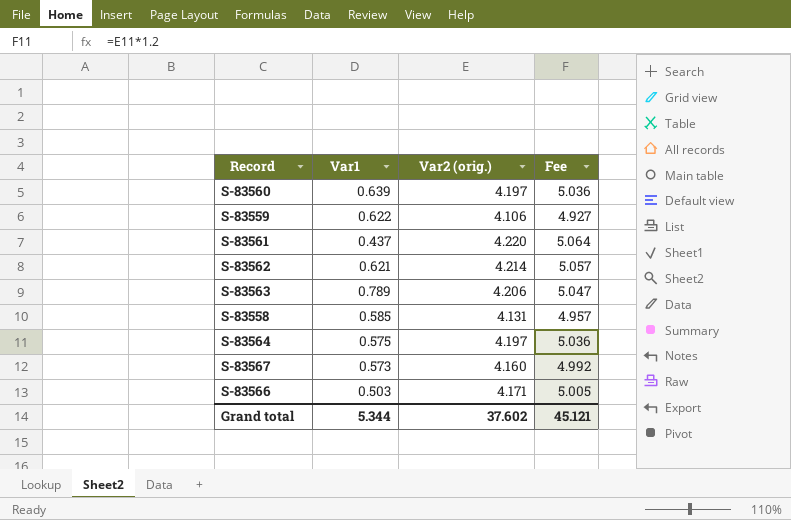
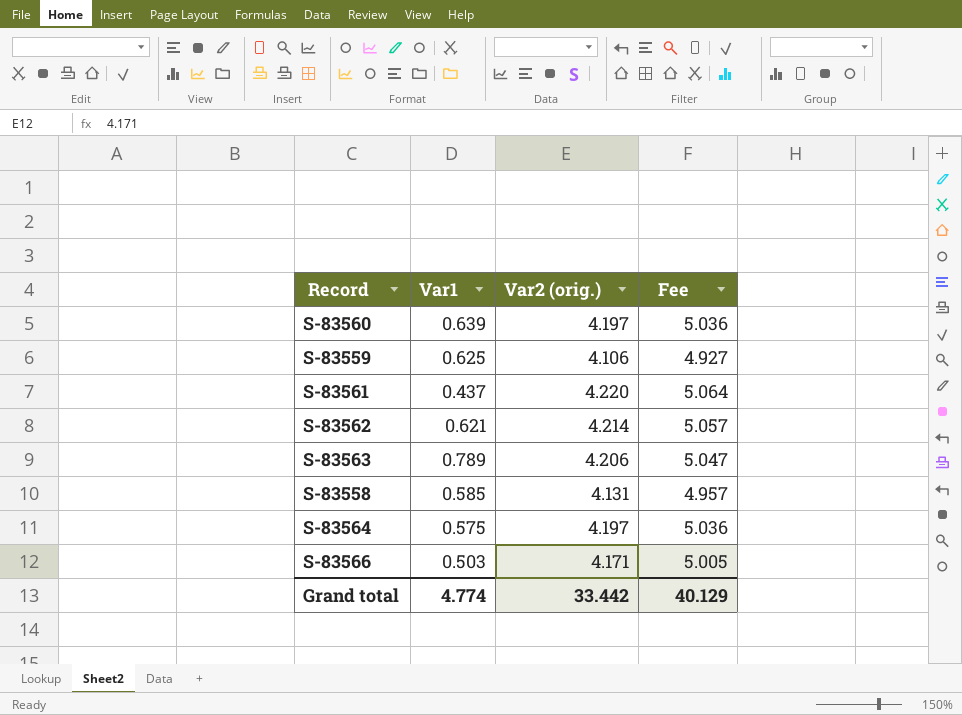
row S-83567: 0.573 | 4.160 | 4.992 -> none
S-83559 | Var1: 0.622 -> 0.625
Grand total | Var1: 5.344 -> 4.774
Grand total | Var2 (orig.): 37.602 -> 33.442
Grand total | Fee: 45.121 -> 40.129

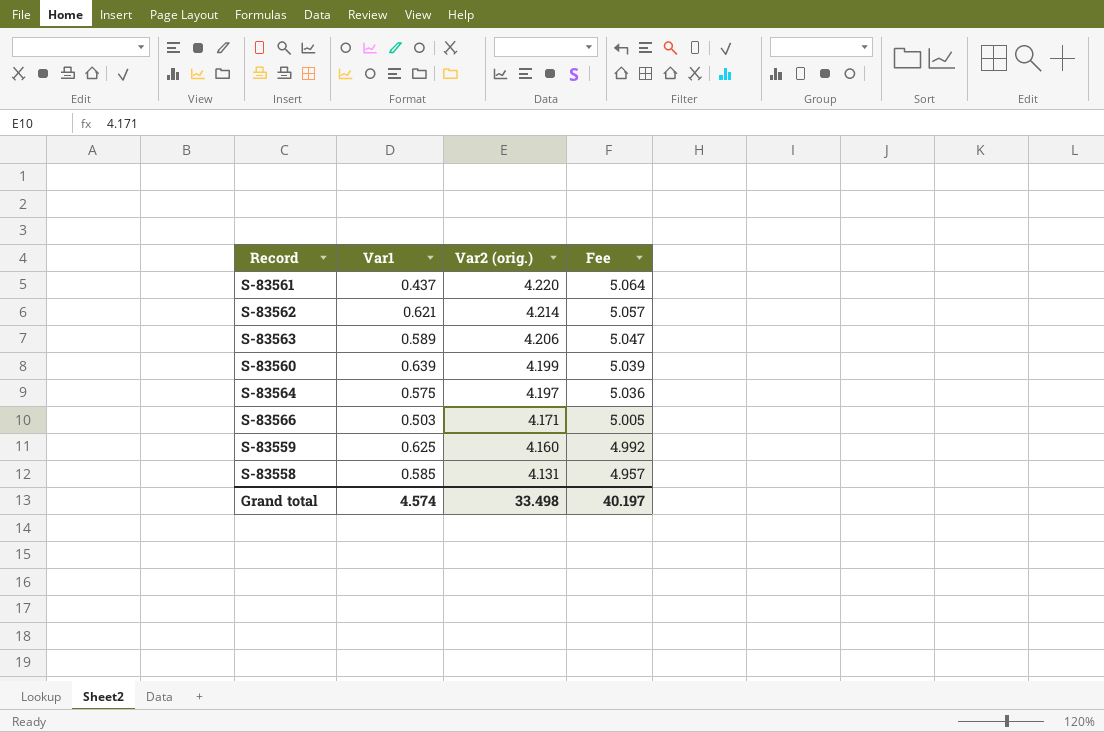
row order: none -> Var2 (orig.) descending
S-83563 | Var1: 0.789 -> 0.589
S-83560 | Var2 (orig.): 4.197 -> 4.199
S-83560 | Fee: 5.036 -> 5.039
S-83559 | Var2 (orig.): 4.106 -> 4.160
S-83559 | Fee: 4.927 -> 4.992
Grand total | Var1: 4.774 -> 4.574
Grand total | Var2 (orig.): 33.442 -> 33.498
Grand total | Fee: 40.129 -> 40.197

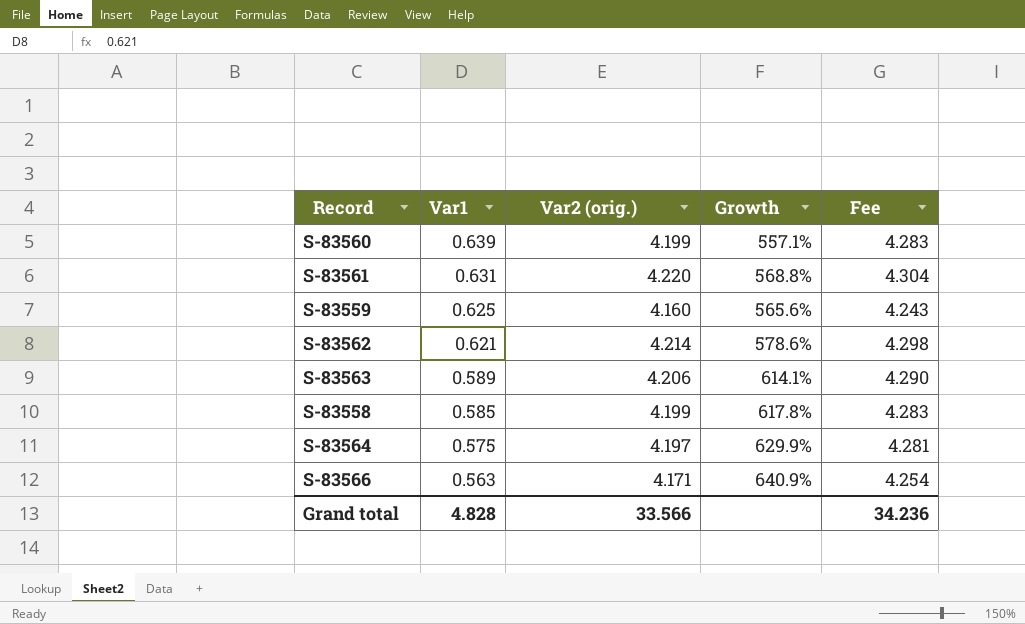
row order: Var2 (orig.) descending -> Var1 descending
column Growth | formula: none -> ([Var2 (orig.)] - [Var1]) / [Var1]
column Fee | formula: [Var2 (orig.)] * 1.2 -> [Var2 (orig.)] * 1.02
S-83561 | Var1: 0.437 -> 0.631
S-83558 | Var2 (orig.): 4.131 -> 4.199
S-83566 | Var1: 0.503 -> 0.563
Grand total | Var1: 4.574 -> 4.828
Grand total | Var2 (orig.): 33.498 -> 33.566
Grand total | Fee: 40.197 -> 34.236

